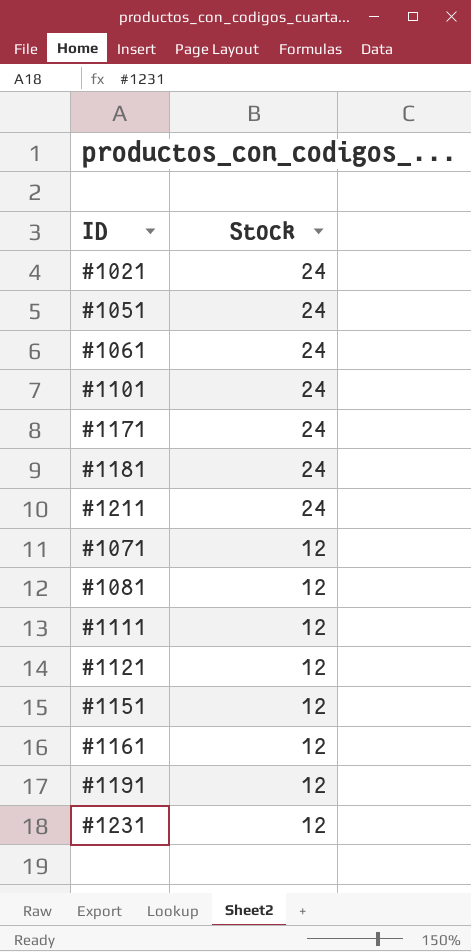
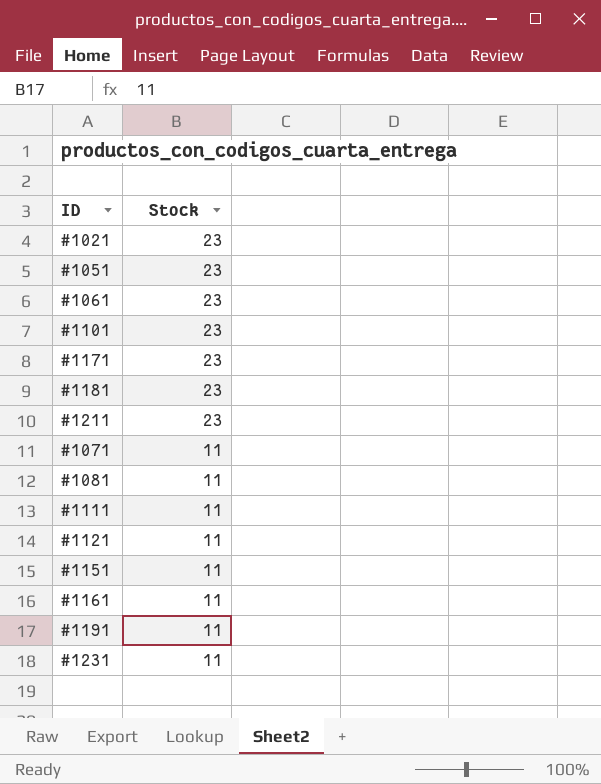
#1021 | Stock: 24 -> 23
#1051 | Stock: 24 -> 23
#1061 | Stock: 24 -> 23
#1101 | Stock: 24 -> 23
#1171 | Stock: 24 -> 23
#1181 | Stock: 24 -> 23
#1211 | Stock: 24 -> 23
#1071 | Stock: 12 -> 11
#1081 | Stock: 12 -> 11
#1111 | Stock: 12 -> 11
#1121 | Stock: 12 -> 11
#1151 | Stock: 12 -> 11
#1161 | Stock: 12 -> 11
#1191 | Stock: 12 -> 11
#1231 | Stock: 12 -> 11

